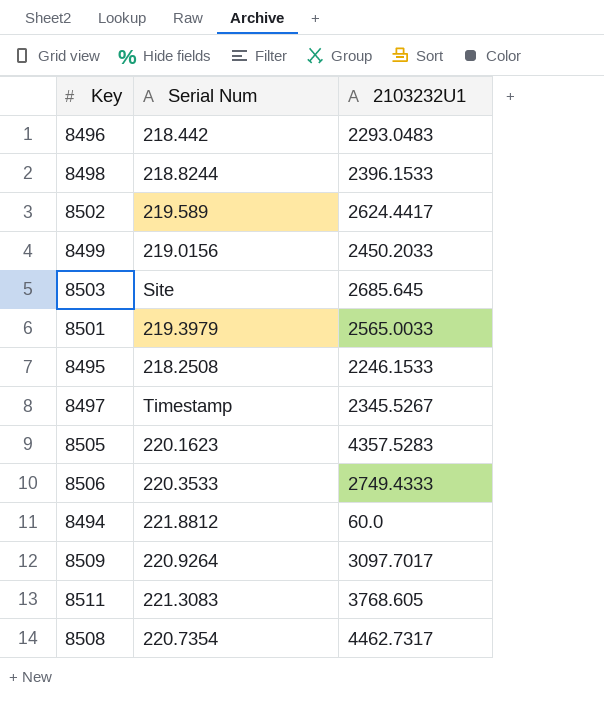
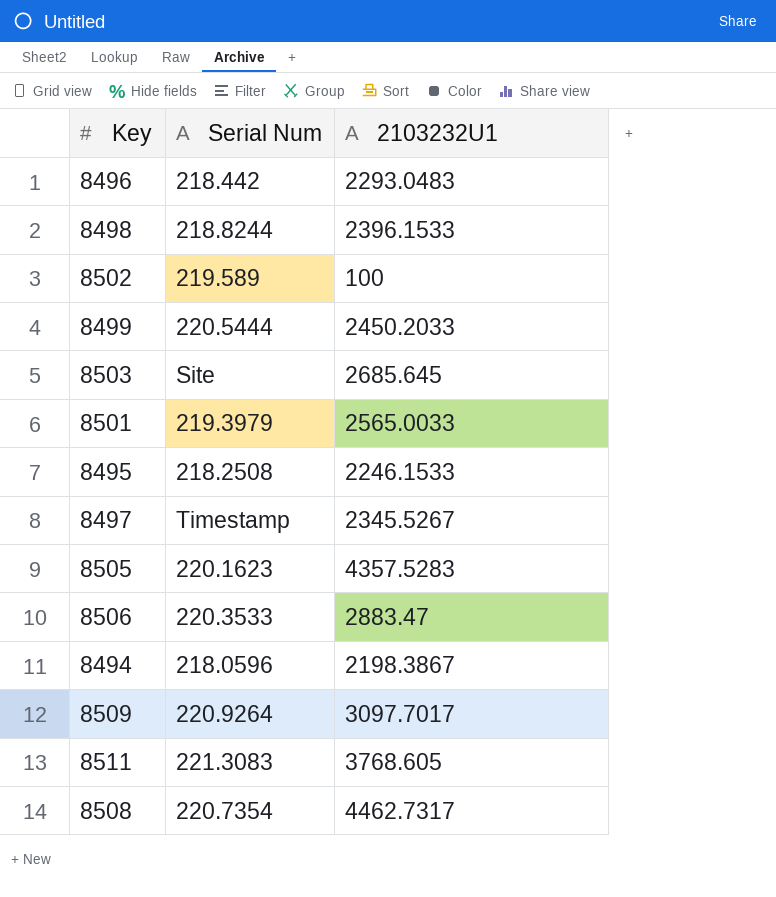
8502 | 2103232U1: 2624.4417 -> 100
8499 | Serial Num: 219.0156 -> 220.5444
8506 | 2103232U1: 2749.4333 -> 2883.47
8494 | Serial Num: 221.8812 -> 218.0596
8494 | 2103232U1: 60.0 -> 2198.3867

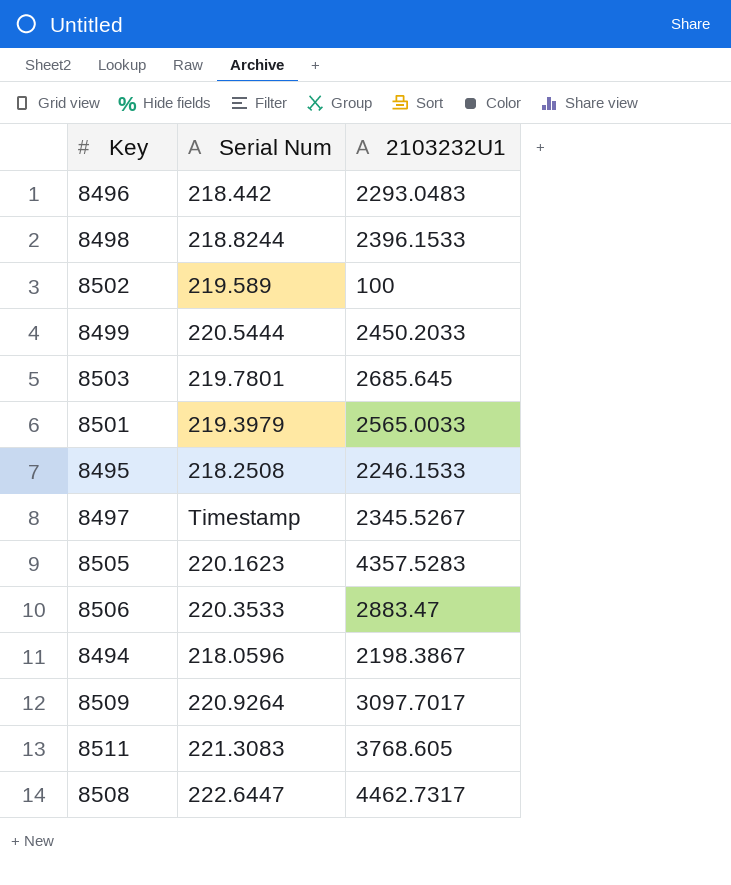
8503 | Serial Num: Site -> 219.7801
8508 | Serial Num: 220.7354 -> 222.6447

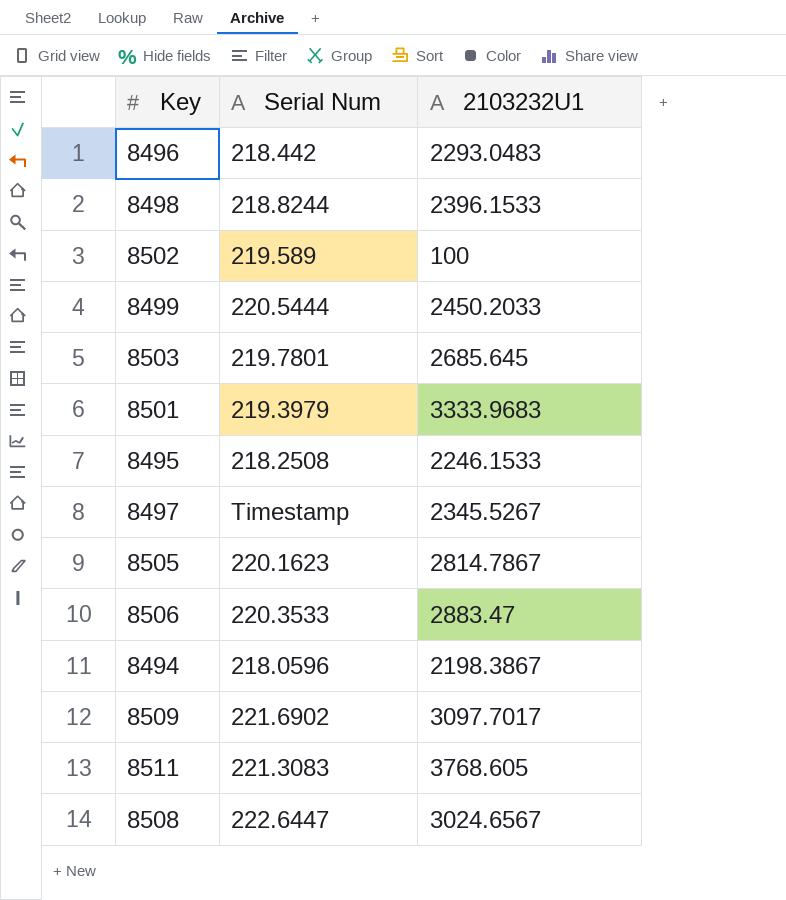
8501 | 2103232U1: 2565.0033 -> 3333.9683
8505 | 2103232U1: 4357.5283 -> 2814.7867
8509 | Serial Num: 220.9264 -> 221.6902
8508 | 2103232U1: 4462.7317 -> 3024.6567

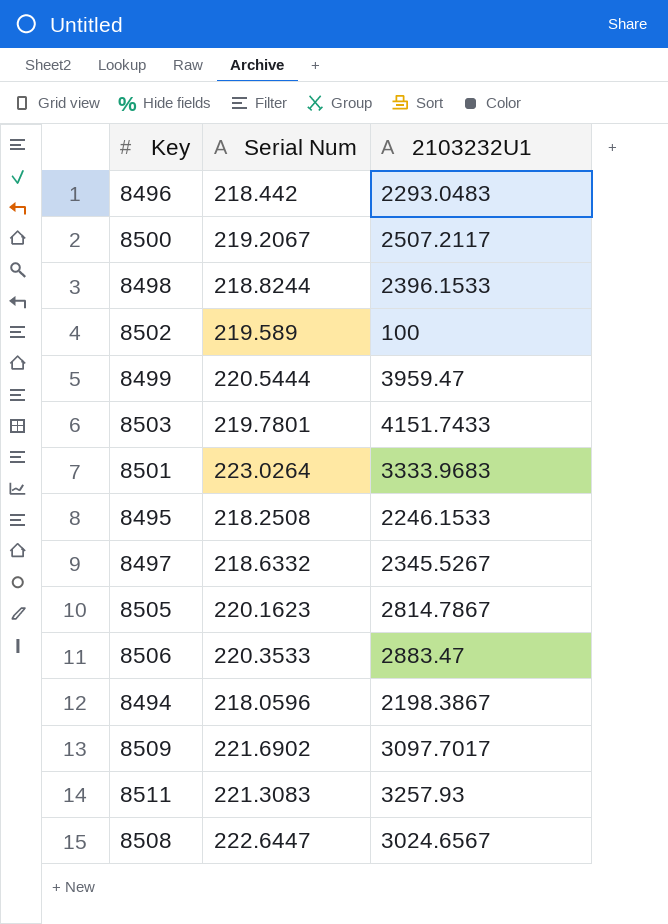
row 8500: none -> 219.2067 | 2507.2117
8499 | 2103232U1: 2450.2033 -> 3959.47
8503 | 2103232U1: 2685.645 -> 4151.7433
8501 | Serial Num: 219.3979 -> 223.0264
8497 | Serial Num: Timestamp -> 218.6332
8511 | 2103232U1: 3768.605 -> 3257.93

